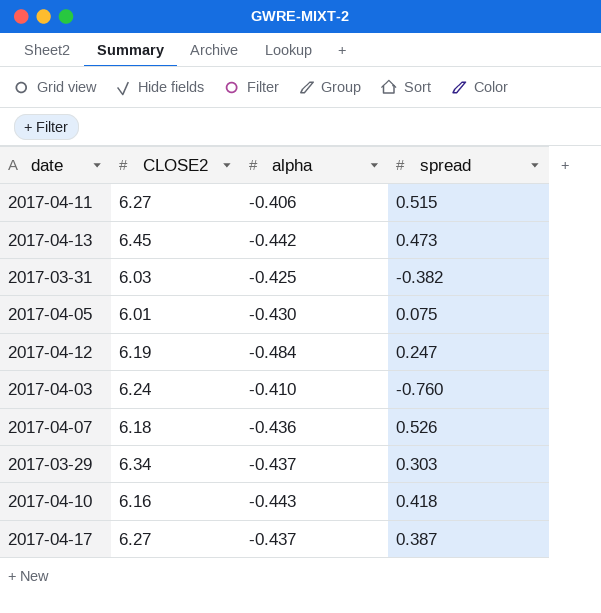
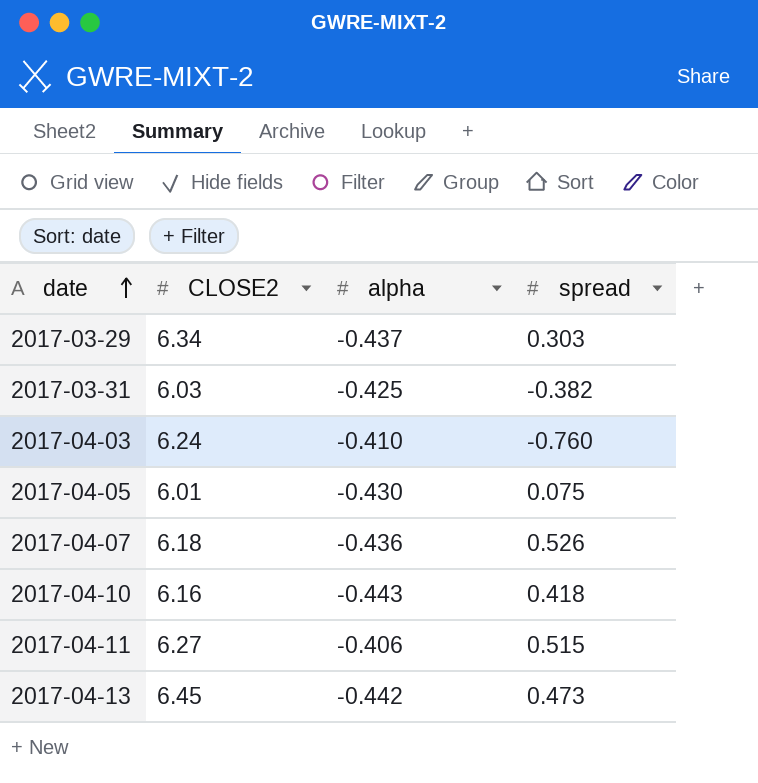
row order: none -> date ascending
row 2017-04-12: 6.19 | -0.484 | 0.247 -> none
row 2017-04-17: 6.27 | -0.437 | 0.387 -> none

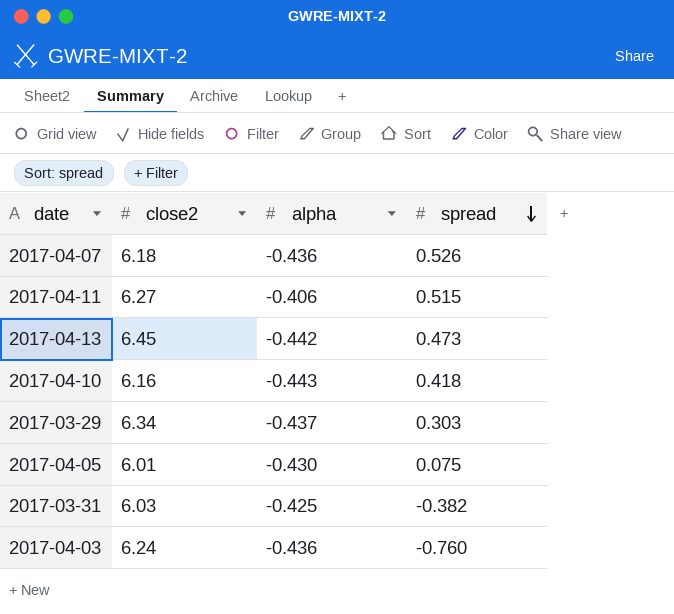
row order: date ascending -> spread descending
column name: CLOSE2 -> close2
2017-04-03 | alpha: -0.410 -> -0.436

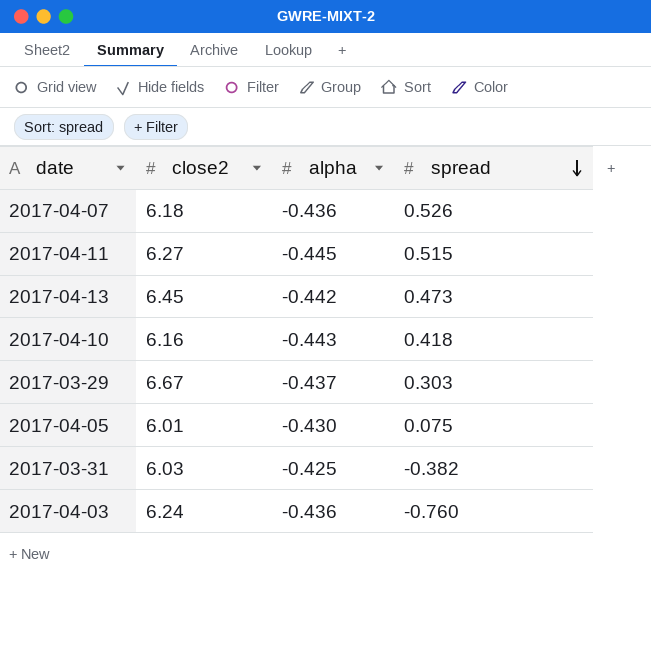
2017-04-11 | alpha: -0.406 -> -0.445
2017-03-29 | close2: 6.34 -> 6.67

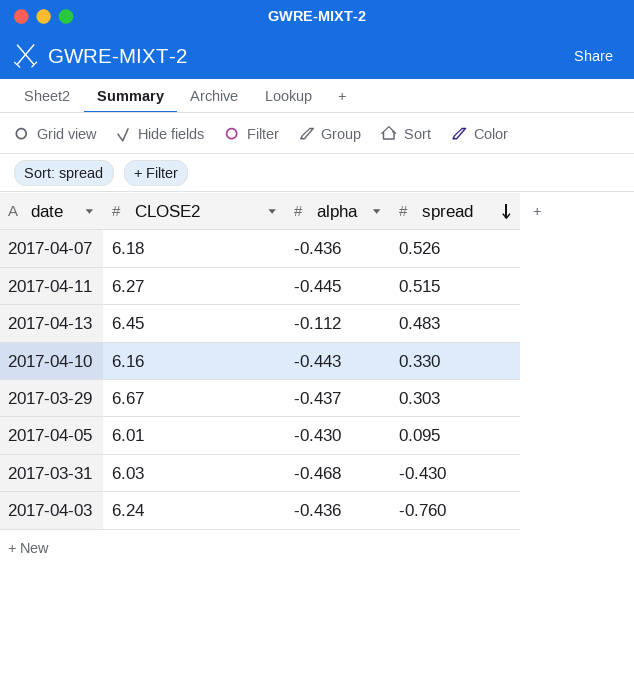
column name: close2 -> CLOSE2
2017-04-13 | alpha: -0.442 -> -0.112
2017-04-13 | spread: 0.473 -> 0.483
2017-04-10 | spread: 0.418 -> 0.330
2017-04-05 | spread: 0.075 -> 0.095
2017-03-31 | alpha: -0.425 -> -0.468
2017-03-31 | spread: -0.382 -> -0.430

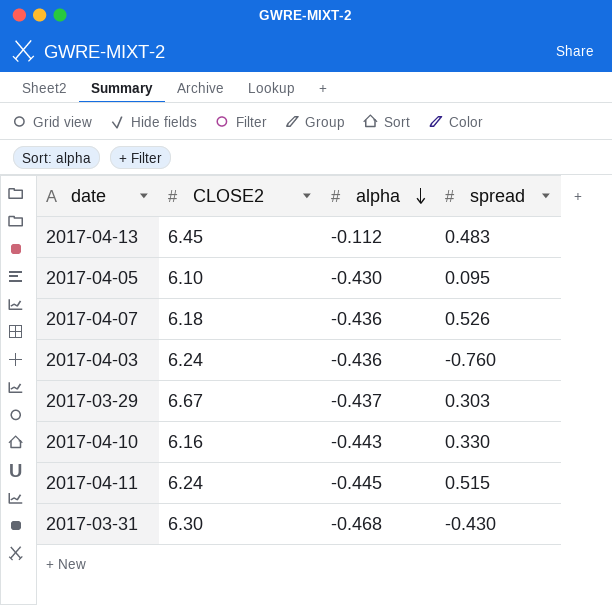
row order: spread descending -> alpha descending
2017-04-05 | CLOSE2: 6.01 -> 6.10
2017-04-11 | CLOSE2: 6.27 -> 6.24
2017-03-31 | CLOSE2: 6.03 -> 6.30

